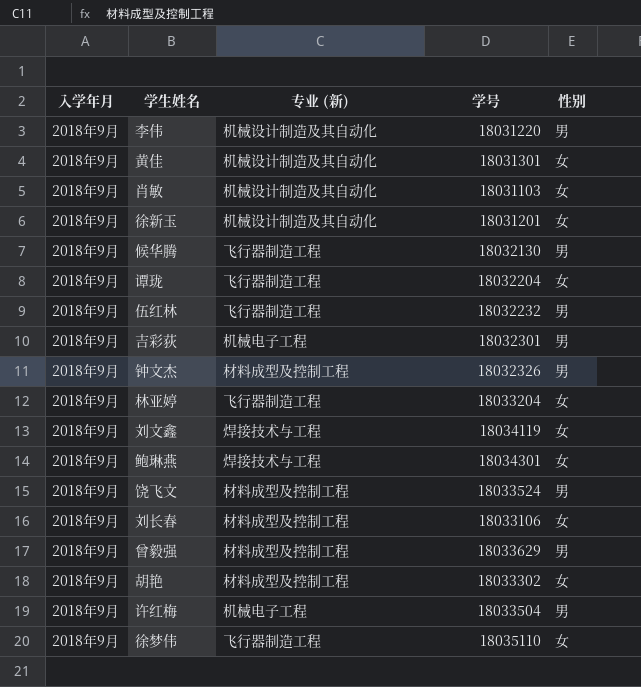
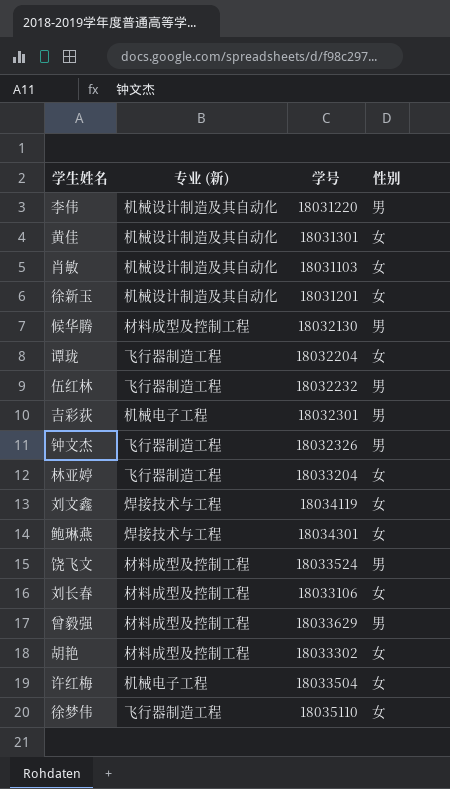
column 入学年月 | position: 1 -> none
候华腾 | 专业 (新): 飞行器制造工程 -> 材料成型及控制工程
钟文杰 | 专业 (新): 材料成型及控制工程 -> 飞行器制造工程
许红梅 | 性别: 男 -> 女

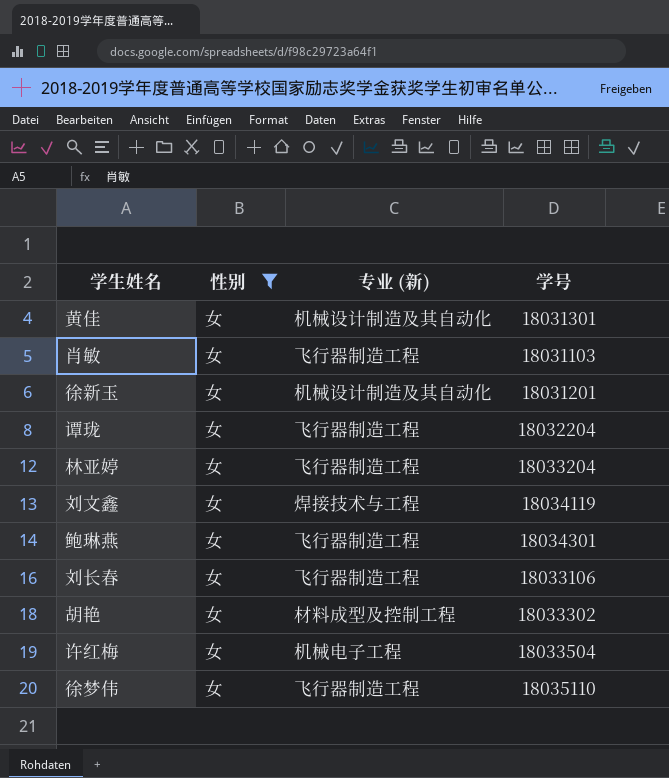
filter: none -> 性别 = 女
column 性别 | position: 4 -> 2
肖敏 | 专业 (新): 机械设计制造及其自动化 -> 飞行器制造工程
鲍琳燕 | 专业 (新): 焊接技术与工程 -> 飞行器制造工程
刘长春 | 专业 (新): 材料成型及控制工程 -> 飞行器制造工程

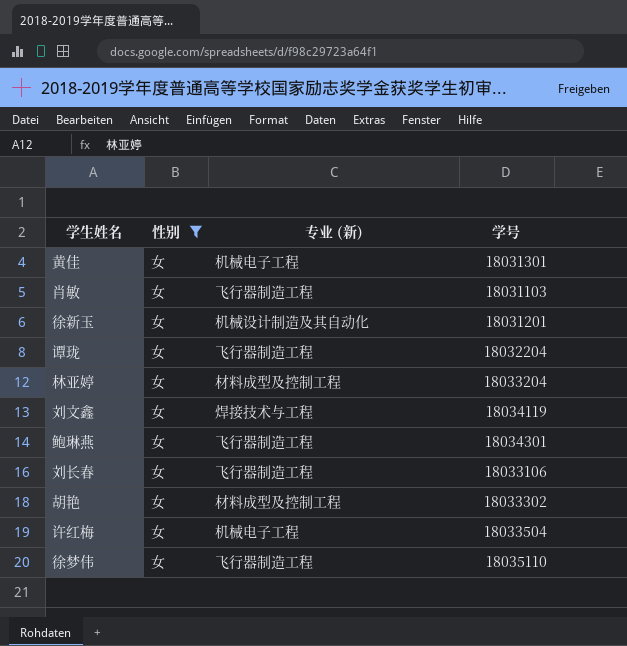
黄佳 | 专业 (新): 机械设计制造及其自动化 -> 机械电子工程
林亚婷 | 专业 (新): 飞行器制造工程 -> 材料成型及控制工程

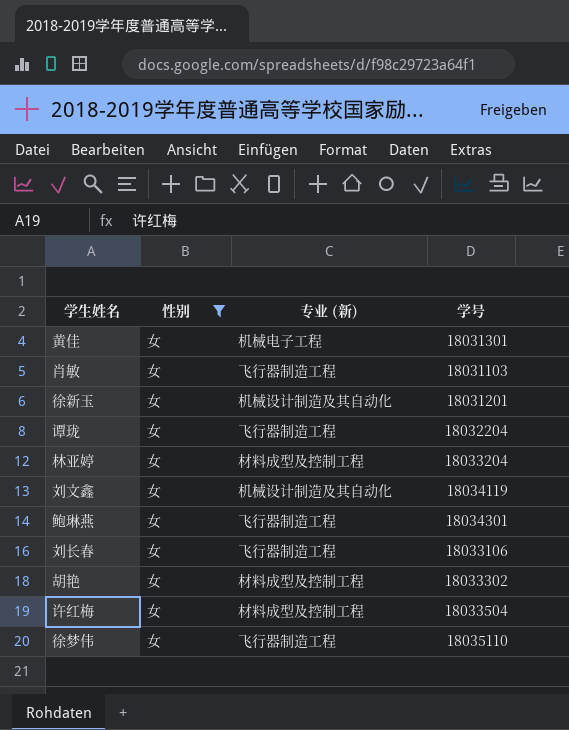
刘文鑫 | 专业 (新): 焊接技术与工程 -> 机械设计制造及其自动化
许红梅 | 专业 (新): 机械电子工程 -> 材料成型及控制工程

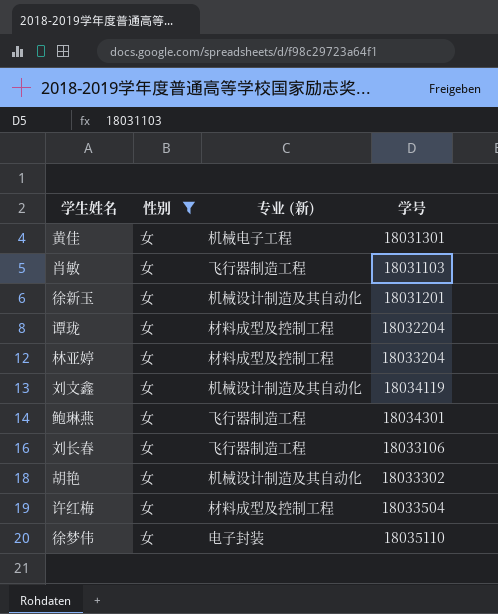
谭珑 | 专业 (新): 飞行器制造工程 -> 材料成型及控制工程
胡艳 | 专业 (新): 材料成型及控制工程 -> 机械设计制造及其自动化
徐梦伟 | 专业 (新): 飞行器制造工程 -> 电子封装

